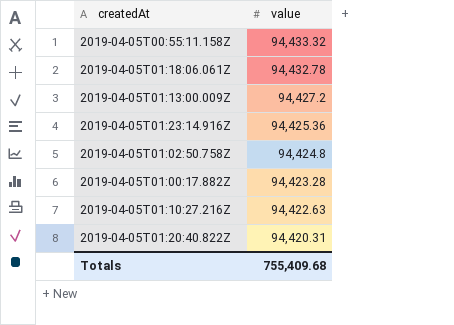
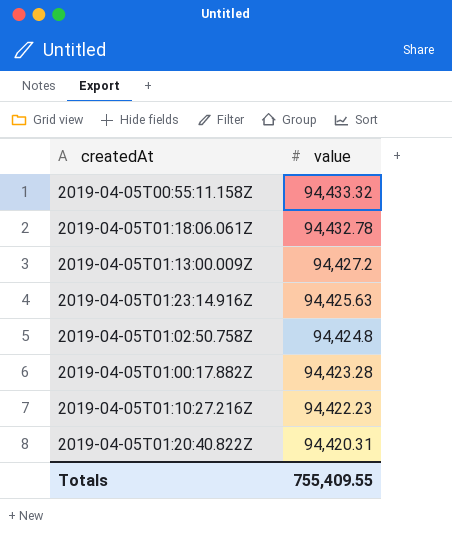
2019-04-05T01:23:14.916Z | value: 94,425.36 -> 94,425.63
2019-04-05T01:10:27.216Z | value: 94,422.63 -> 94,422.23
Totals | value: 755,409.68 -> 755,409.55

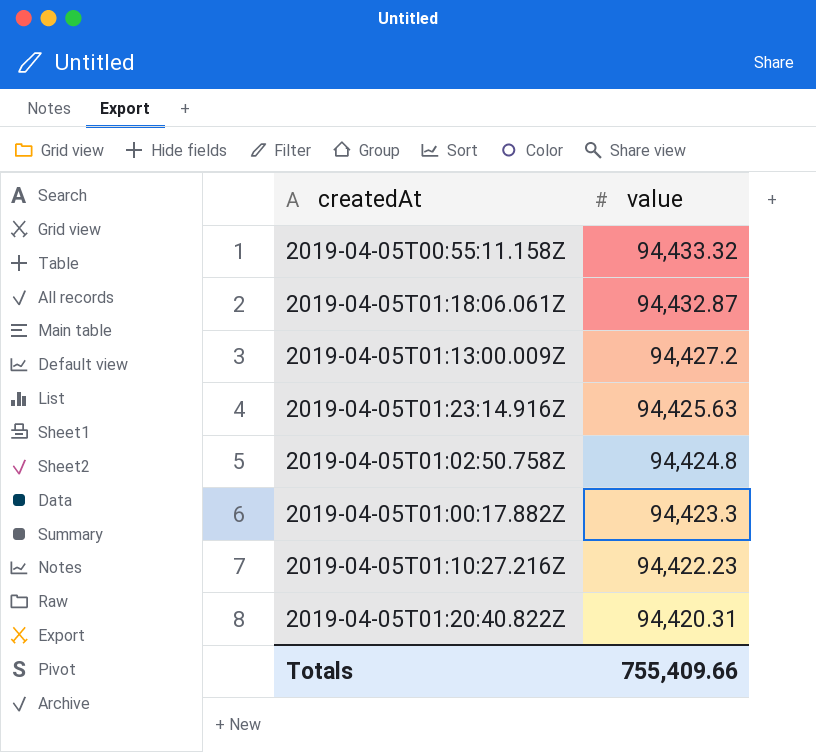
2019-04-05T01:18:06.061Z | value: 94,432.78 -> 94,432.87
2019-04-05T01:00:17.882Z | value: 94,423.28 -> 94,423.3
Totals | value: 755,409.55 -> 755,409.66

